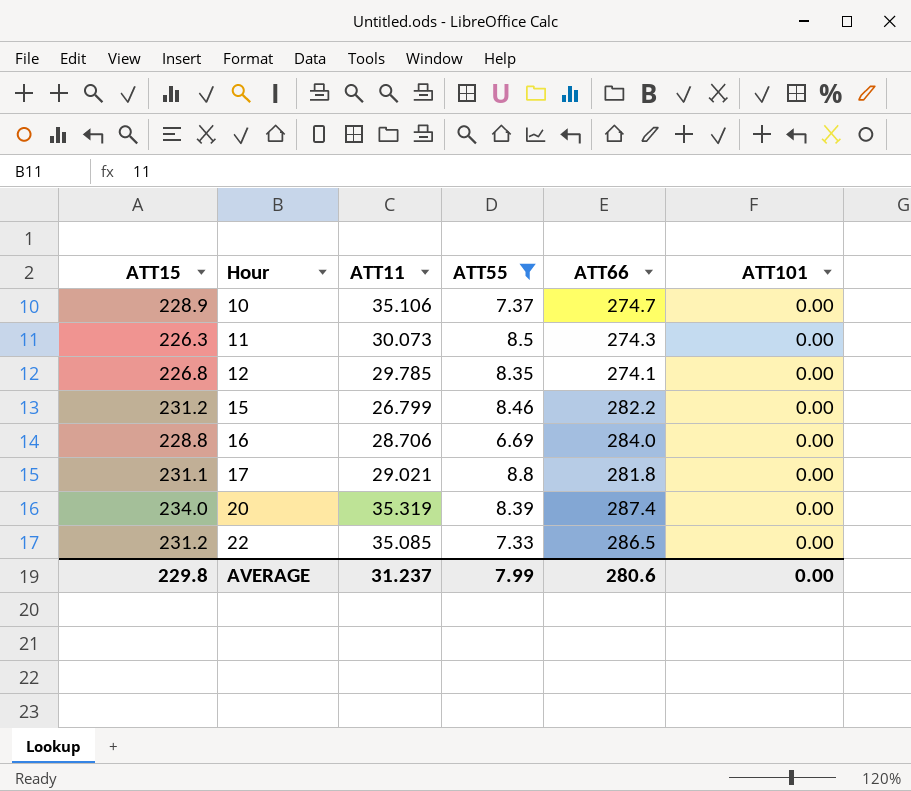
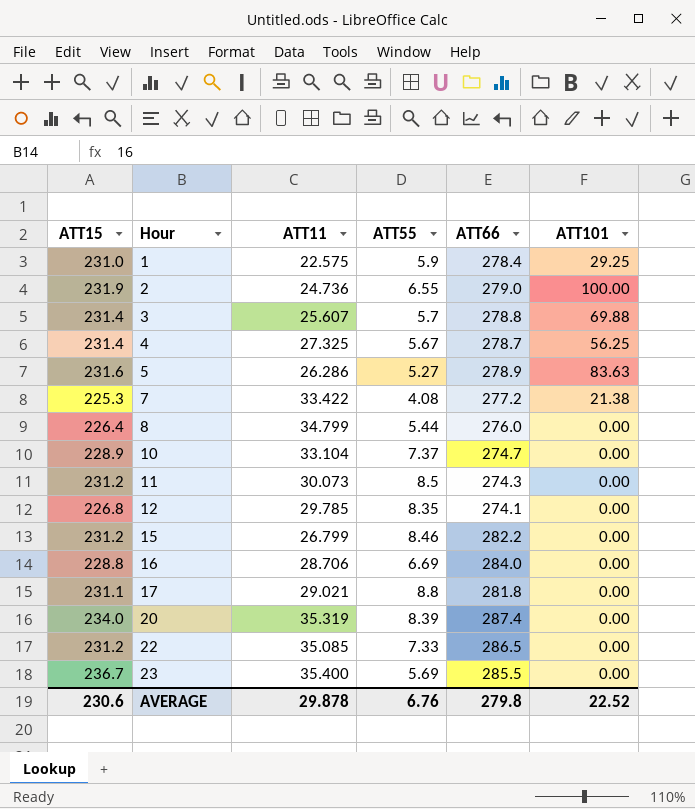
filter: ATT55 >= 6.69 -> none
10 | ATT11: 35.106 -> 33.104
11 | ATT15: 226.3 -> 231.2
AVERAGE | ATT15: 229.8 -> 230.6
AVERAGE | ATT11: 31.237 -> 29.878
AVERAGE | ATT55: 7.99 -> 6.76
AVERAGE | ATT66: 280.6 -> 279.8
AVERAGE | ATT101: 0.00 -> 22.52

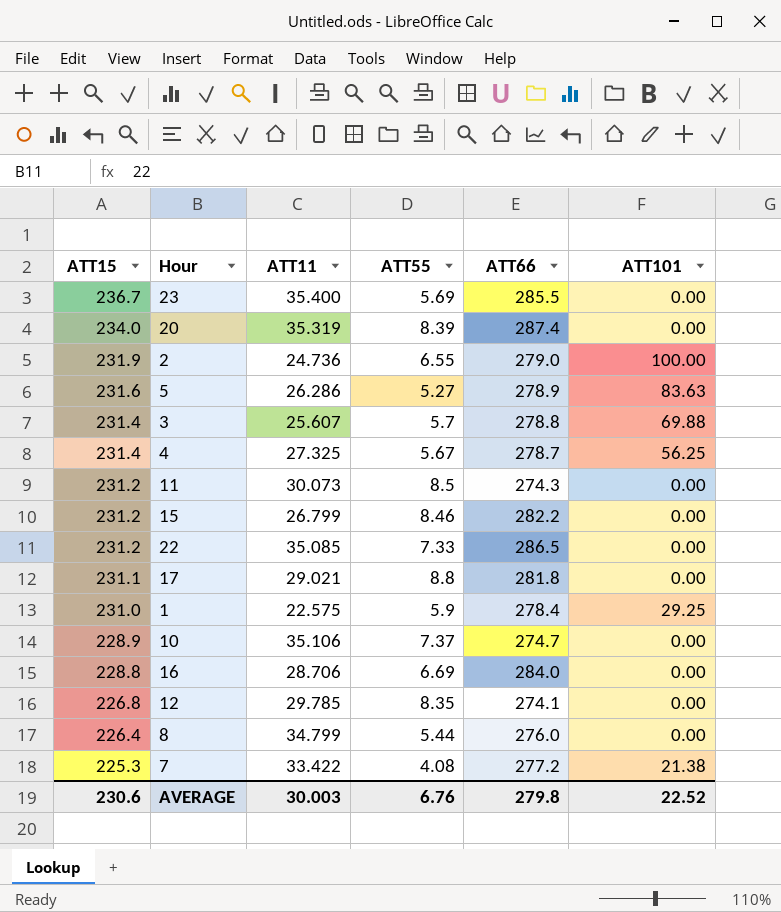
row order: Hour ascending -> ATT15 descending
10 | ATT11: 33.104 -> 35.106
AVERAGE | ATT11: 29.878 -> 30.003

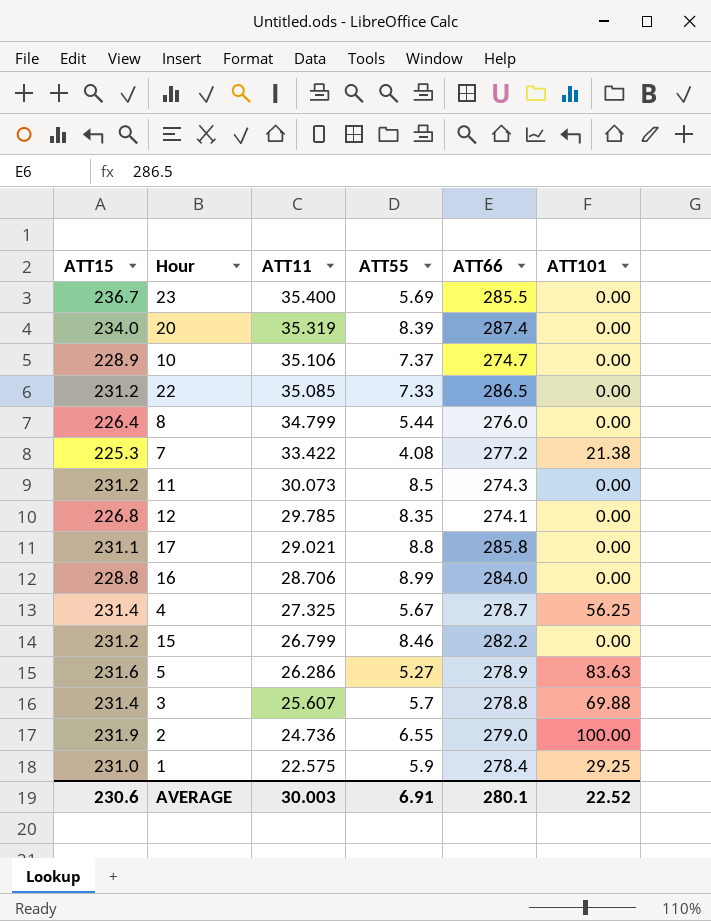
row order: ATT15 descending -> ATT11 descending
17 | ATT66: 281.8 -> 285.8
16 | ATT55: 6.69 -> 8.99
AVERAGE | ATT55: 6.76 -> 6.91
AVERAGE | ATT66: 279.8 -> 280.1

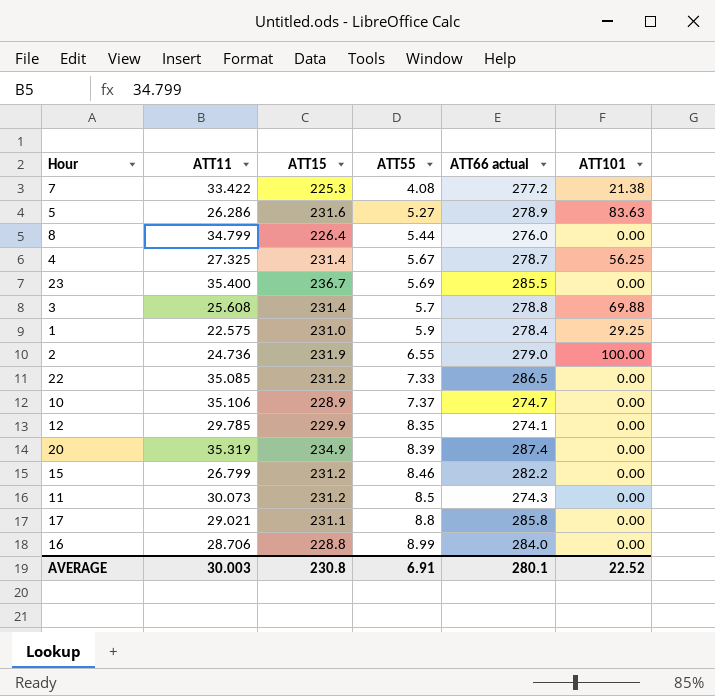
row order: ATT11 descending -> ATT55 ascending
column ATT15 | position: 1 -> 3
column name: ATT66 -> ATT66 actual
3 | ATT11: 25.607 -> 25.608
12 | ATT15: 226.8 -> 229.9
20 | ATT15: 234.0 -> 234.9
AVERAGE | ATT15: 230.6 -> 230.8

